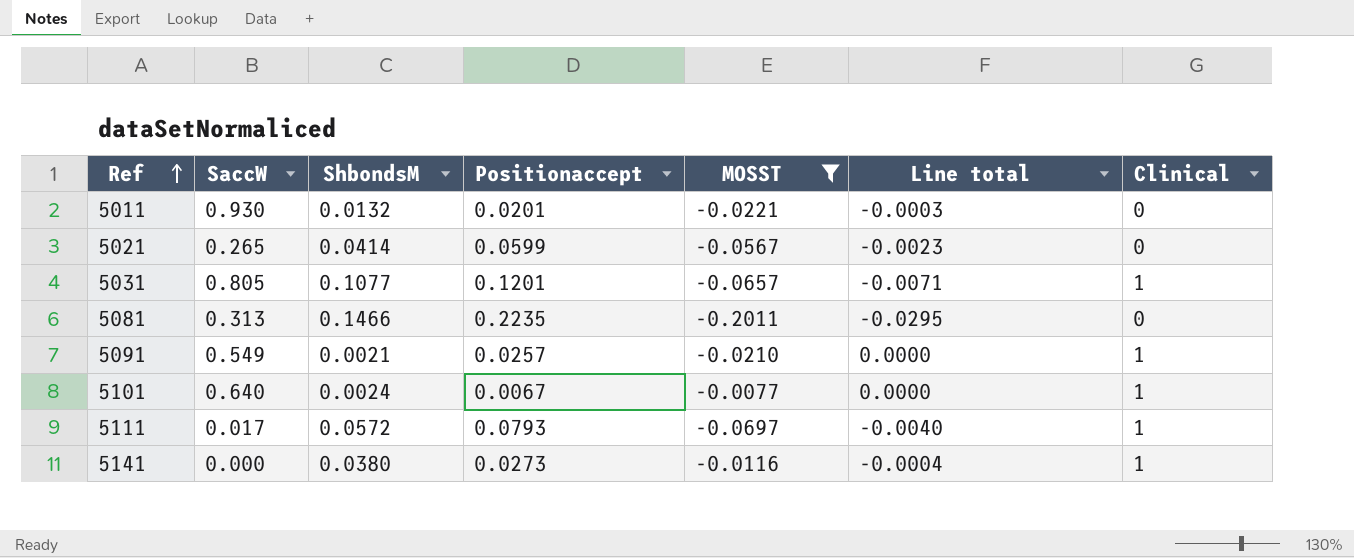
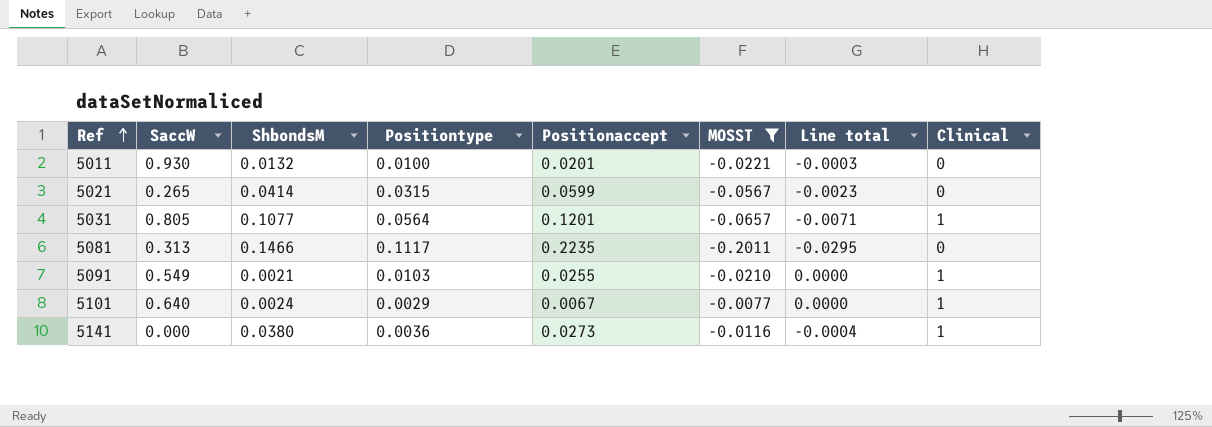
column Positiontype | position: none -> 4
row 5111: 0.017 | 0.0572 | 0.0793 | -0.0697 | -0.0040 | 1 -> none
5091 | Positionaccept: 0.0257 -> 0.0255

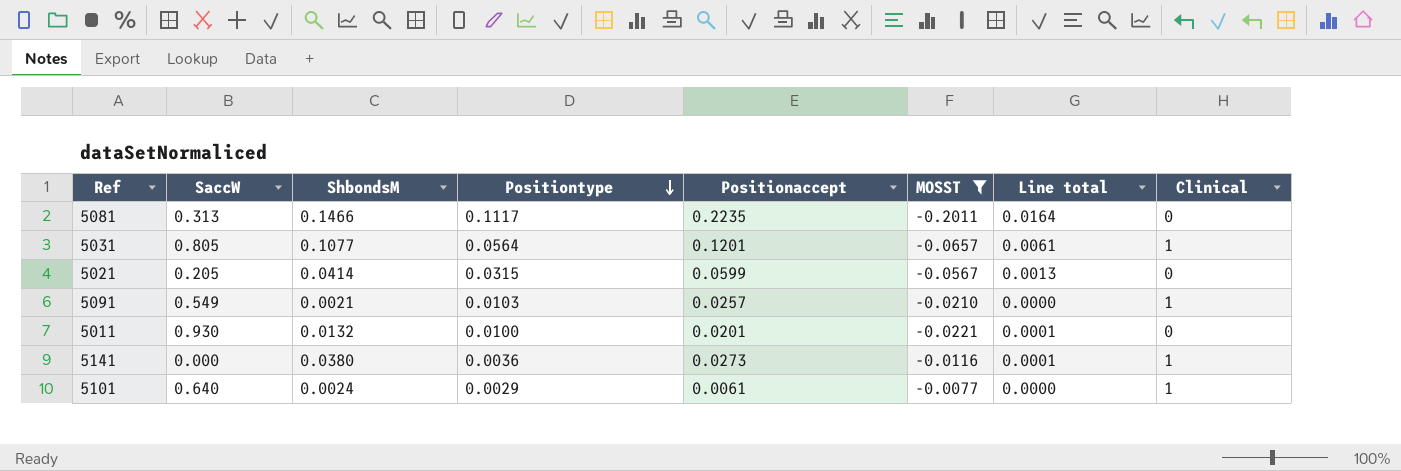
row order: Ref ascending -> Positiontype descending
column Line total | formula: [ShbondsM] * [MOSST] -> [ShbondsM] * [Positiontype]
5021 | SaccW: 0.265 -> 0.205
5091 | Positionaccept: 0.0255 -> 0.0257
5101 | Positionaccept: 0.0067 -> 0.0061

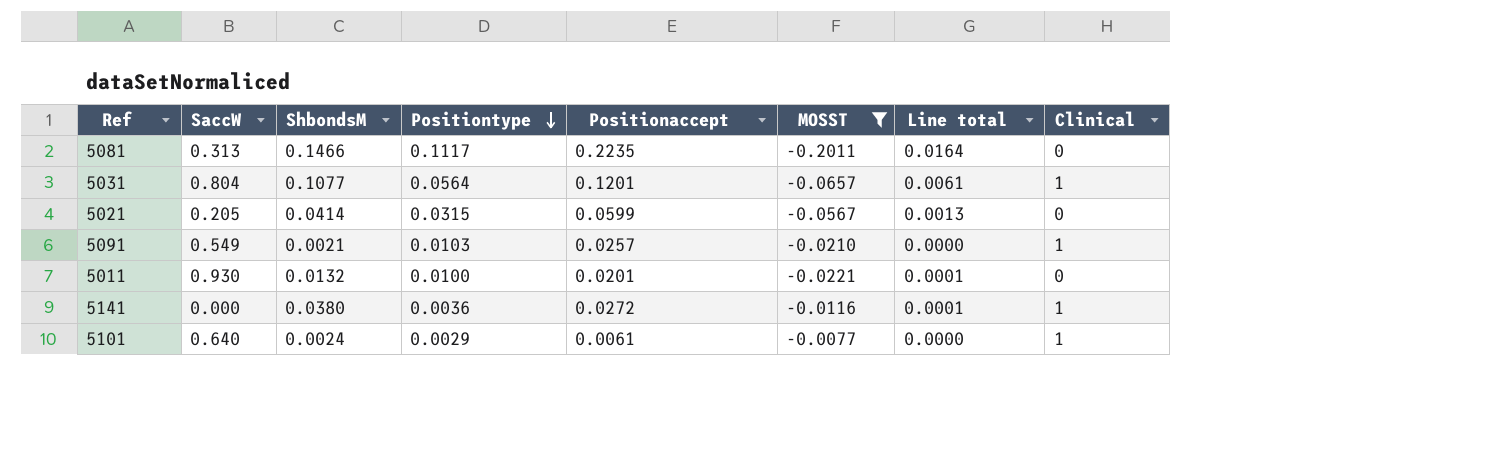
5031 | SaccW: 0.805 -> 0.804
5141 | Positionaccept: 0.0273 -> 0.0272

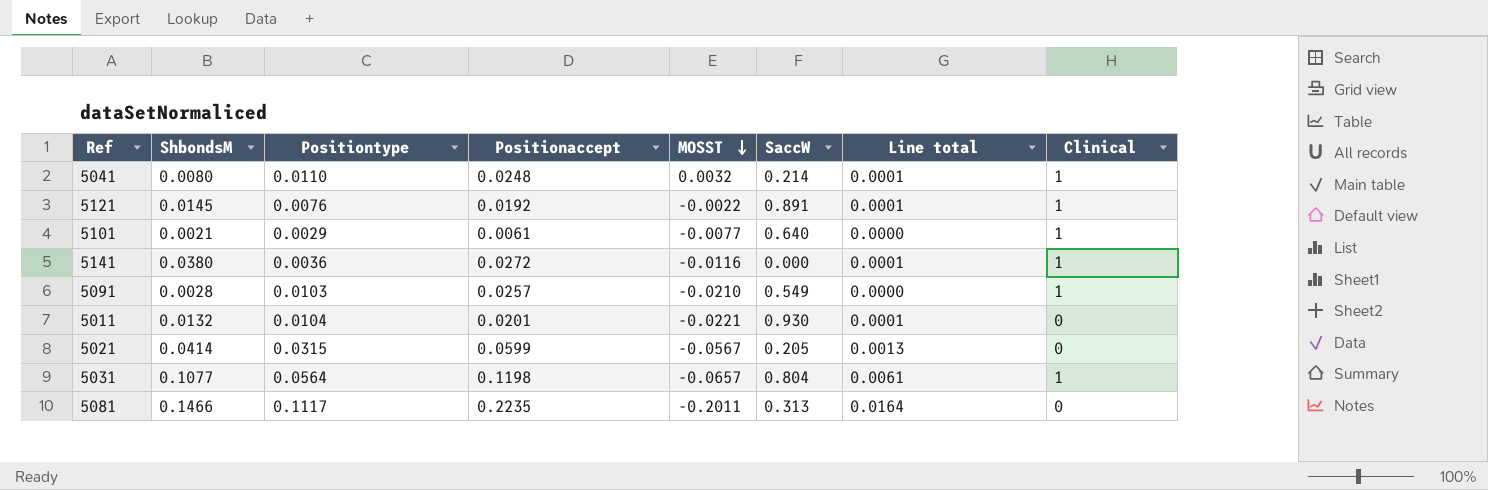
filter: MOSST <= -0.0077 -> none
row order: Positiontype descending -> MOSST descending
column SaccW | position: 2 -> 6
5101 | ShbondsM: 0.0024 -> 0.0021
5091 | ShbondsM: 0.0021 -> 0.0028
5011 | Positiontype: 0.0100 -> 0.0104
5031 | Positionaccept: 0.1201 -> 0.1198

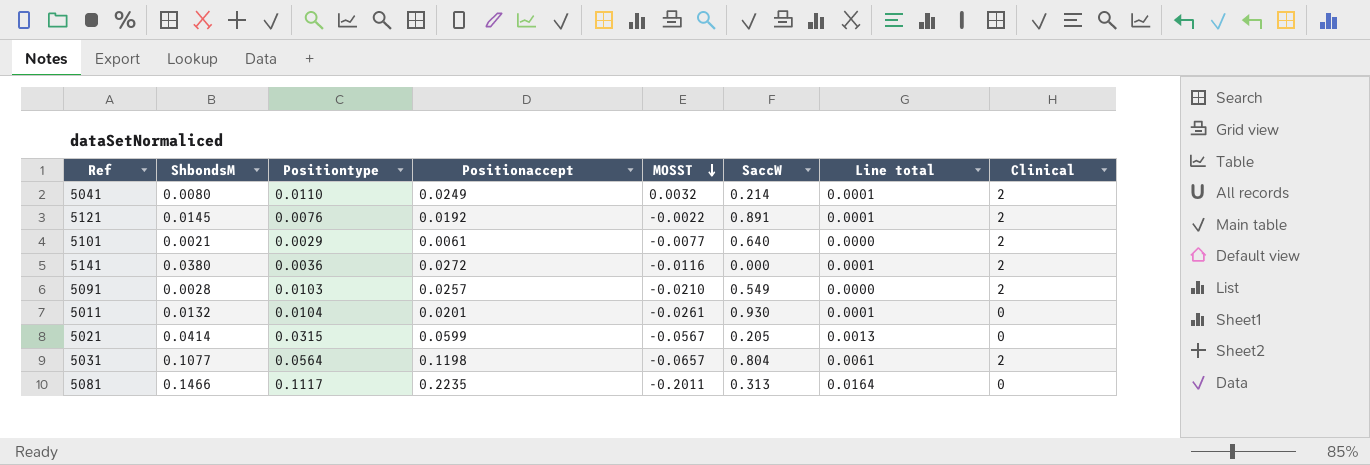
5041 | Positionaccept: 0.0248 -> 0.0249
5041 | Clinical: 1 -> 2
5121 | Clinical: 1 -> 2
5101 | Clinical: 1 -> 2
5141 | Clinical: 1 -> 2
5091 | Clinical: 1 -> 2
5011 | MOSST: -0.0221 -> -0.0261
5031 | Clinical: 1 -> 2

